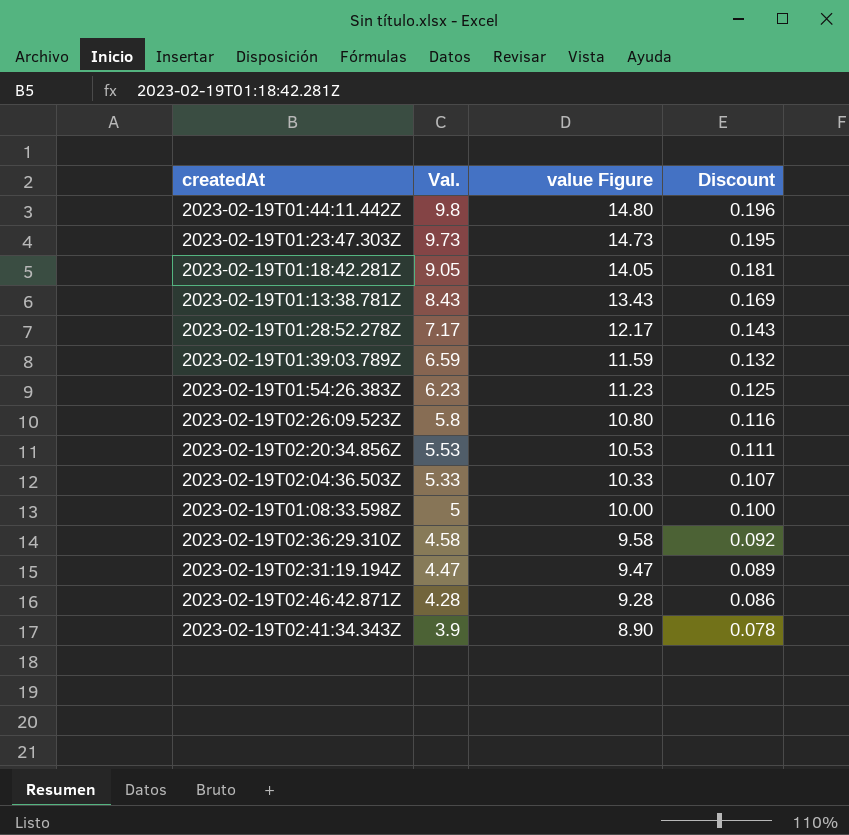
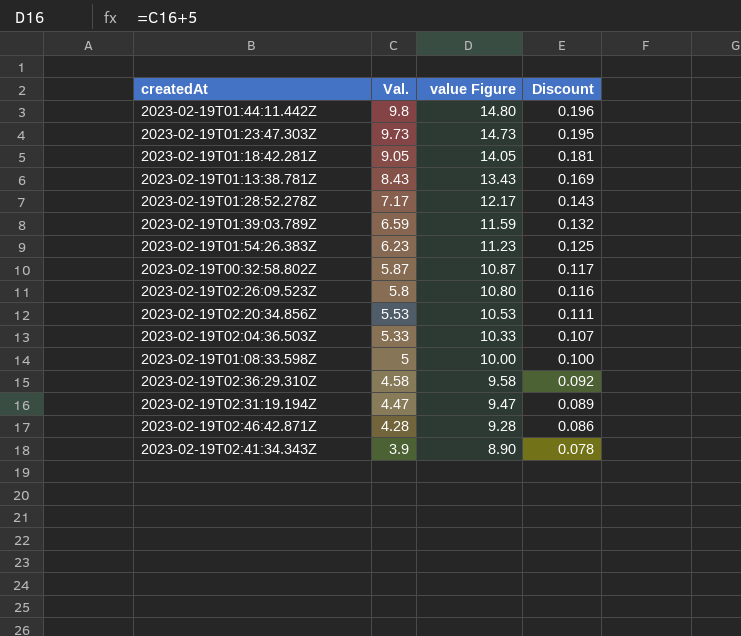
row 2023-02-19T00:32:58.802Z: none -> 5.87 | 10.87 | 0.117

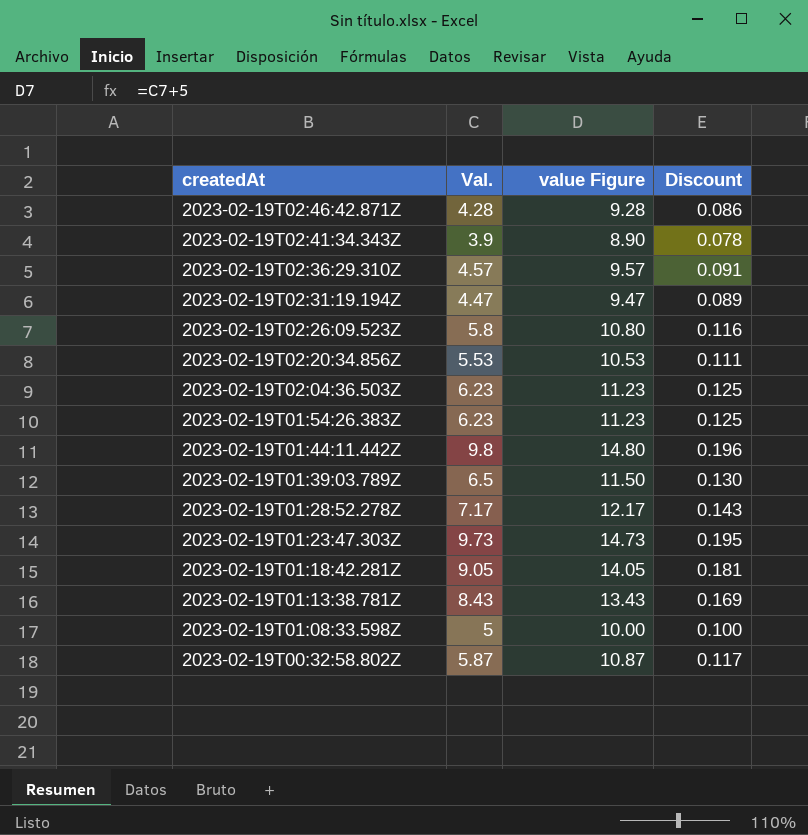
row order: Val. descending -> createdAt descending
2023-02-19T02:36:29.310Z | Val.: 4.58 -> 4.57
2023-02-19T02:36:29.310Z | value Figure: 9.58 -> 9.57
2023-02-19T02:36:29.310Z | Discount: 0.092 -> 0.091
2023-02-19T02:04:36.503Z | Val.: 5.33 -> 6.23
2023-02-19T02:04:36.503Z | value Figure: 10.33 -> 11.23
2023-02-19T02:04:36.503Z | Discount: 0.107 -> 0.125
2023-02-19T01:39:03.789Z | Val.: 6.59 -> 6.5
2023-02-19T01:39:03.789Z | value Figure: 11.59 -> 11.50
2023-02-19T01:39:03.789Z | Discount: 0.132 -> 0.130

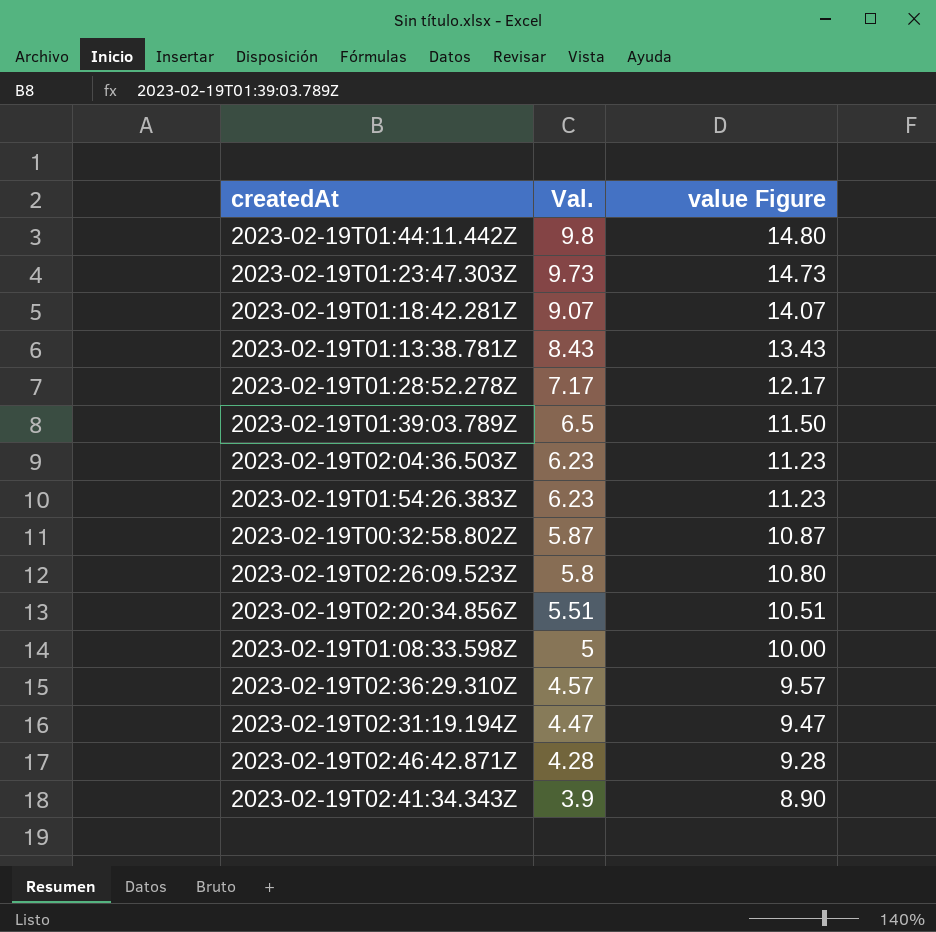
row order: createdAt descending -> Val. descending
column Discount | formula: [Val.] * 0.02 -> none
2023-02-19T01:18:42.281Z | Val.: 9.05 -> 9.07
2023-02-19T01:18:42.281Z | value Figure: 14.05 -> 14.07
2023-02-19T02:20:34.856Z | Val.: 5.53 -> 5.51
2023-02-19T02:20:34.856Z | value Figure: 10.53 -> 10.51

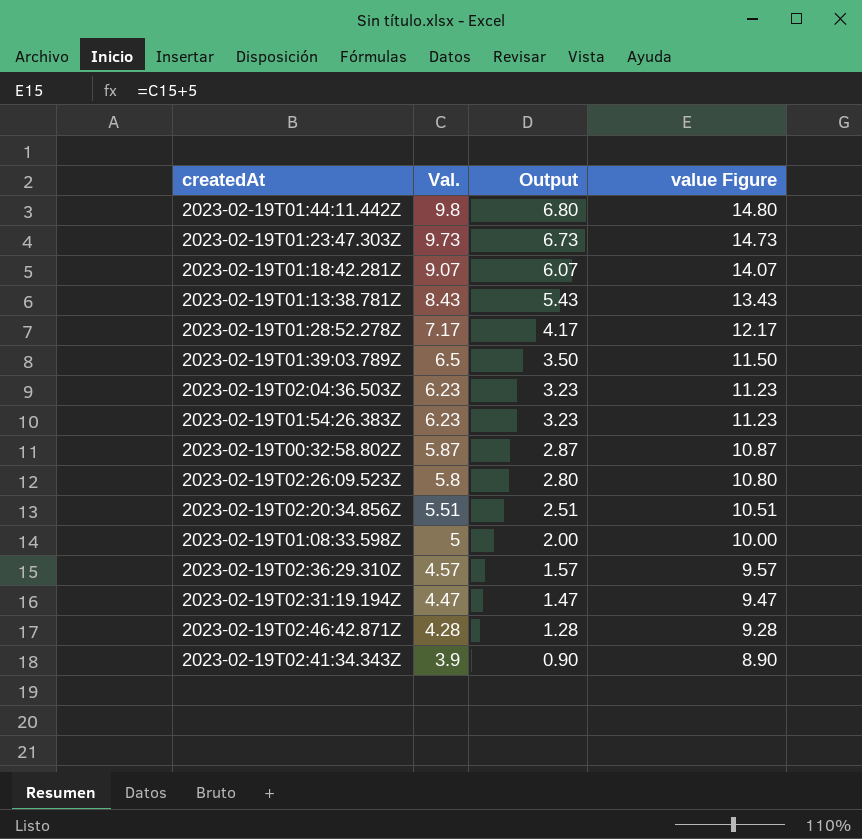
column Output | formula: none -> [Val.] - 3

